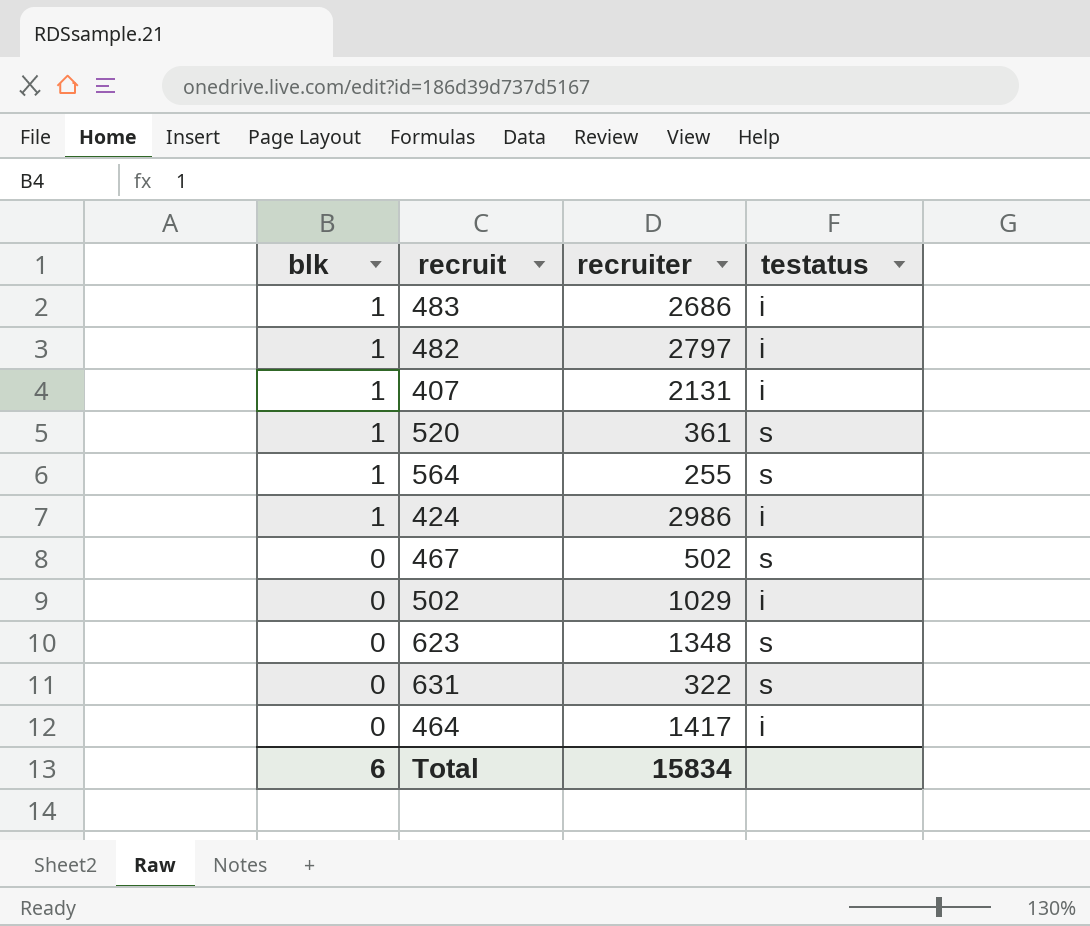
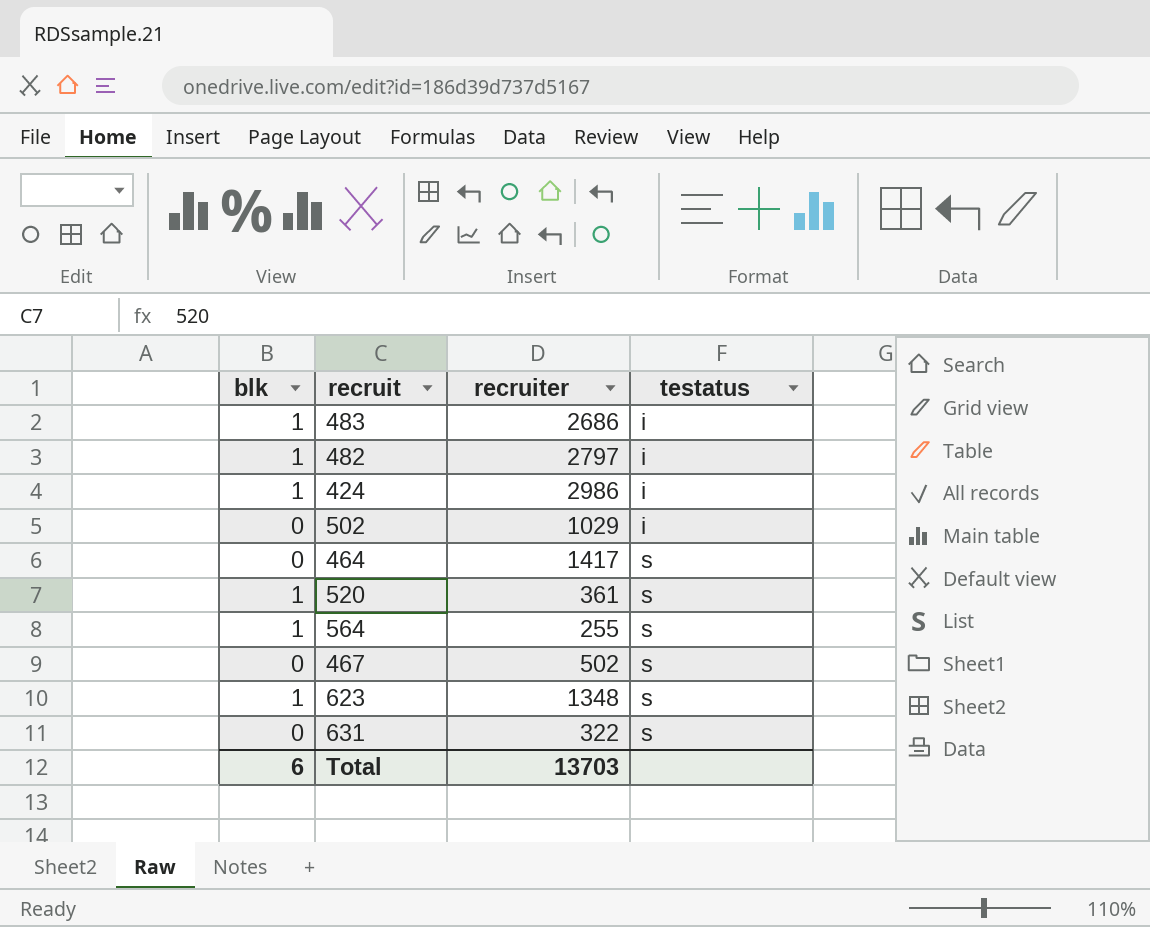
row order: blk descending -> testatus ascending
row 407: 1 | 2131 | i -> none
464 | testatus: i -> s
623 | blk: 0 -> 1
Total | recruiter: 15834 -> 13703

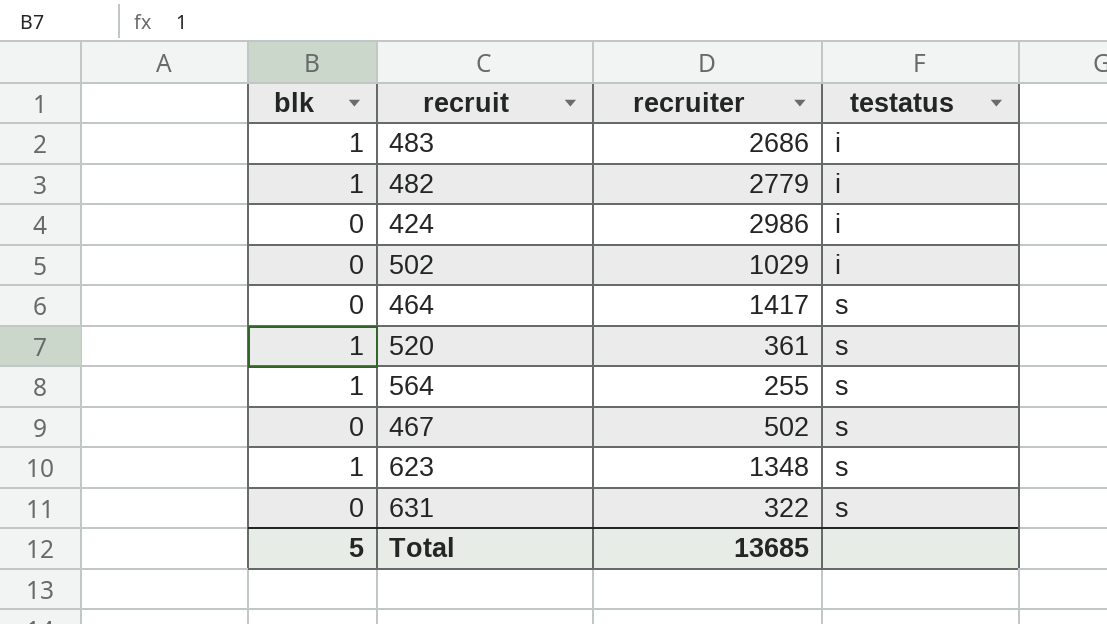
482 | recruiter: 2797 -> 2779
424 | blk: 1 -> 0
Total | blk: 6 -> 5
Total | recruiter: 13703 -> 13685

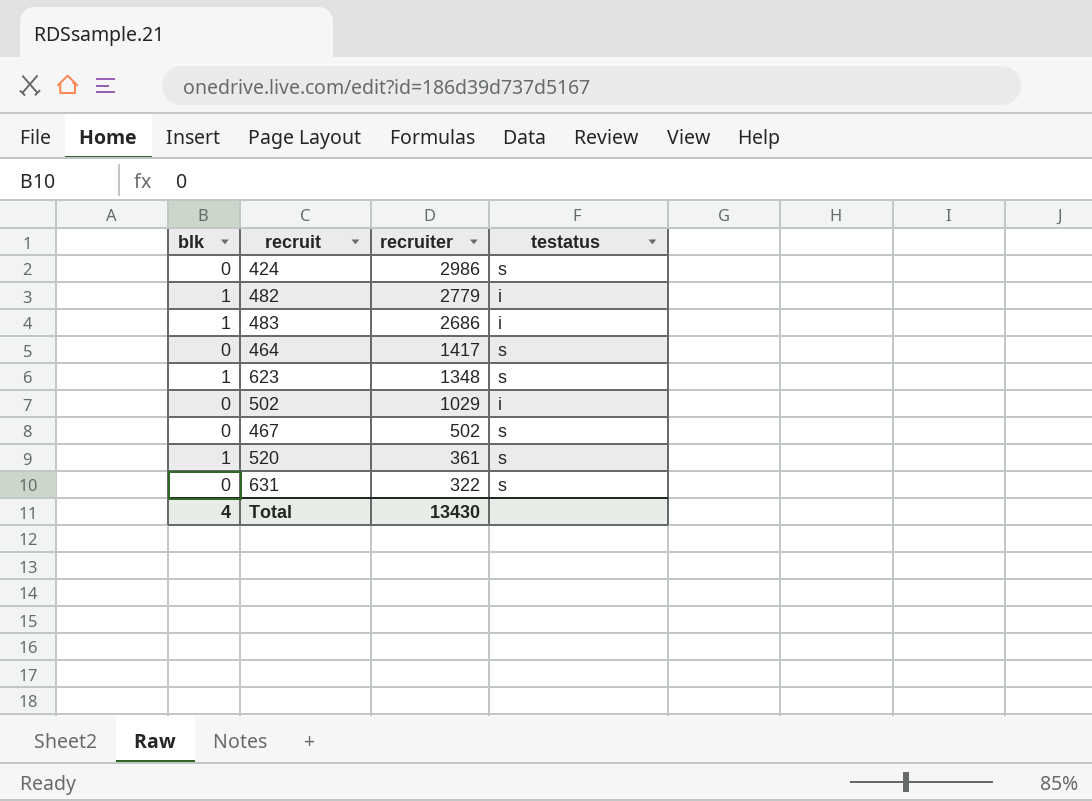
row order: testatus ascending -> recruiter descending
row 564: 1 | 255 | s -> none
424 | testatus: i -> s
Total | blk: 5 -> 4
Total | recruiter: 13685 -> 13430

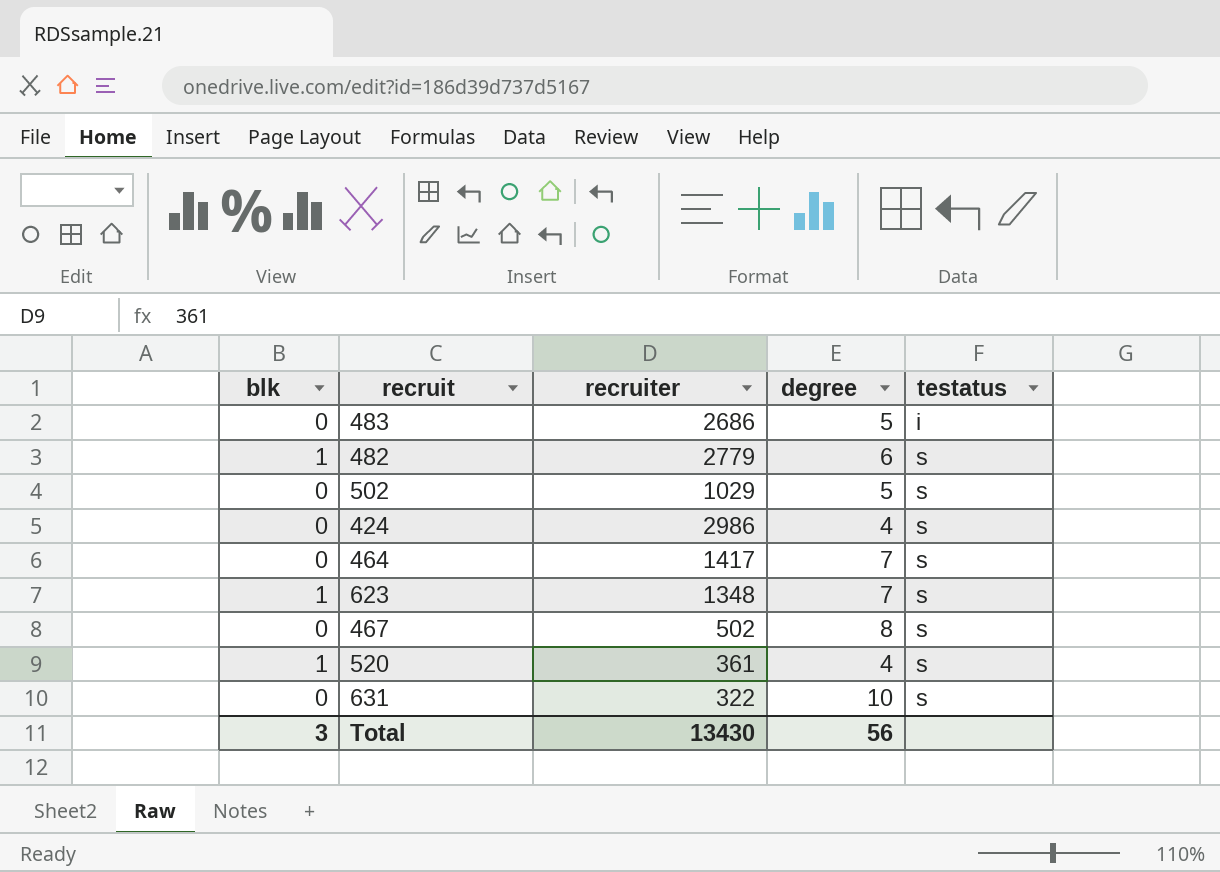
row order: recruiter descending -> testatus ascending
column degree | position: none -> 4
483 | blk: 1 -> 0
482 | testatus: i -> s
502 | testatus: i -> s
Total | blk: 4 -> 3

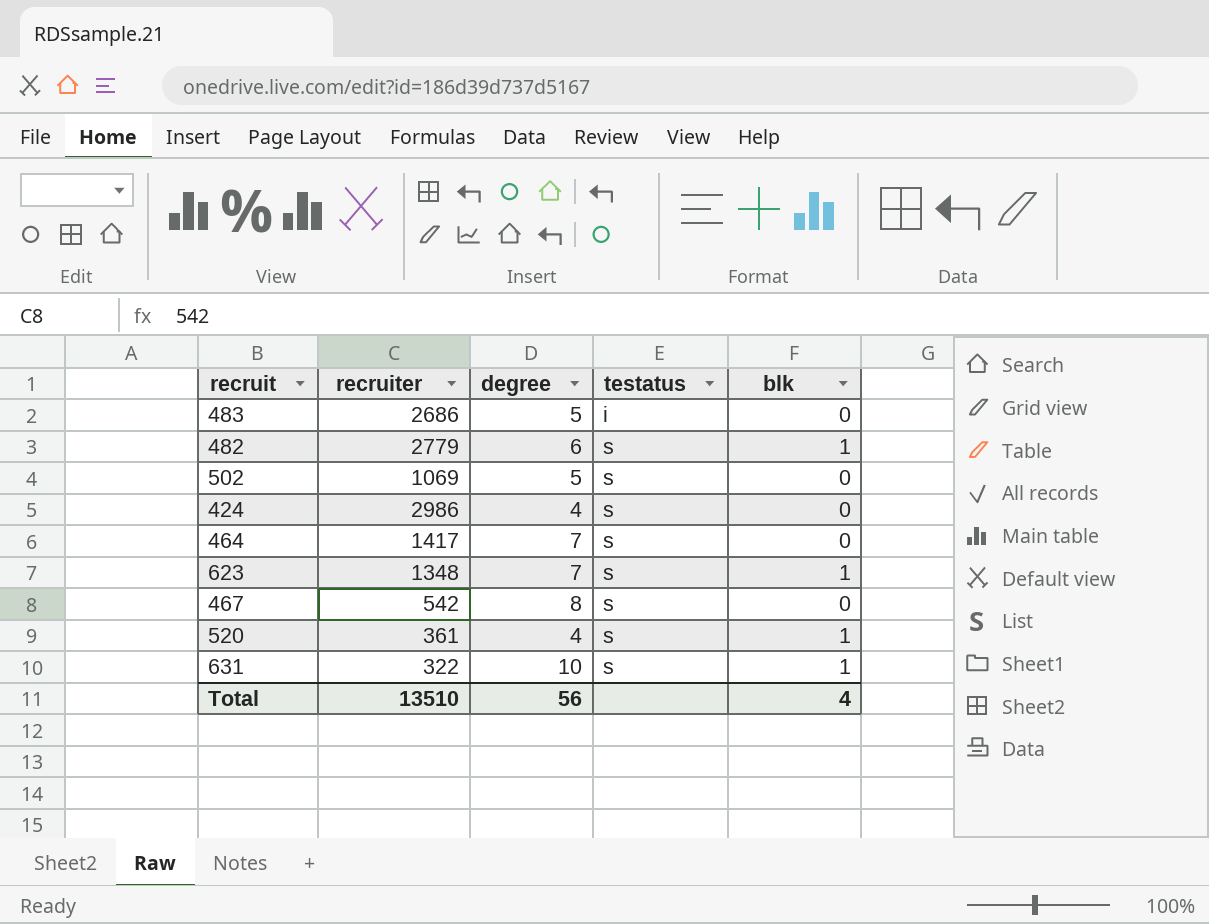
column blk | position: 1 -> 5
502 | recruiter: 1029 -> 1069
467 | recruiter: 502 -> 542
631 | blk: 0 -> 1
Total | recruiter: 13430 -> 13510
Total | blk: 3 -> 4

